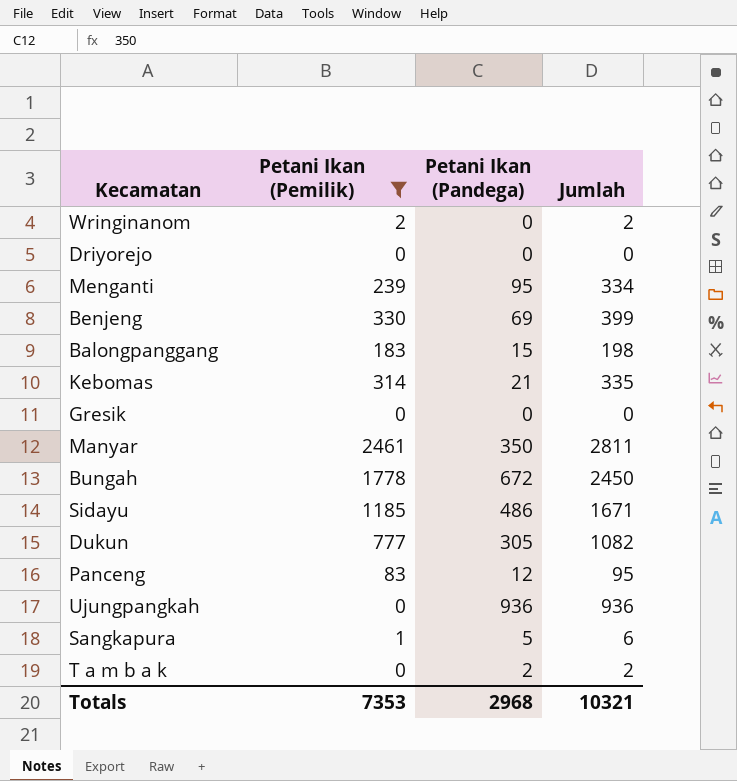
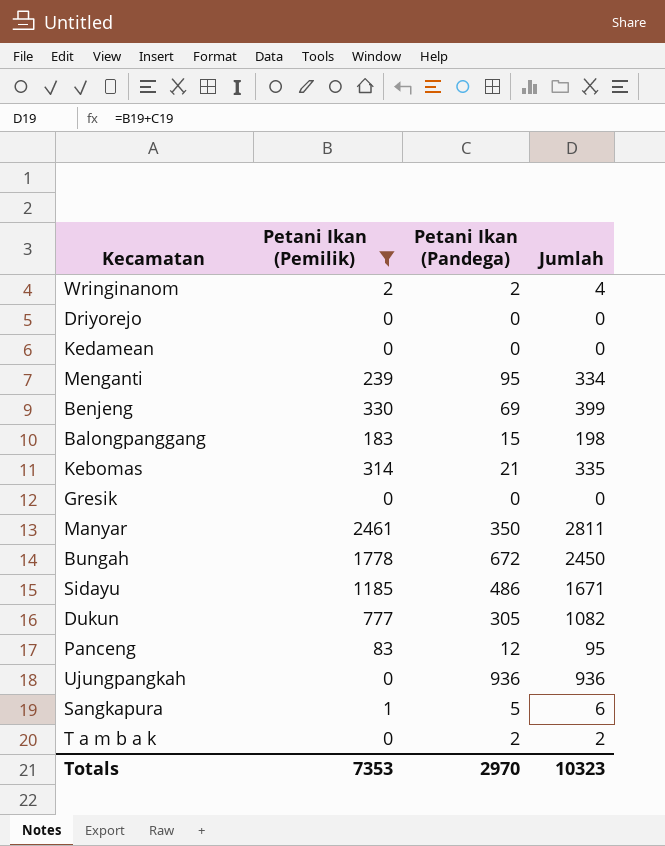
Wringinanom | Petani Ikan (Pandega): 0 -> 2
Wringinanom | Jumlah: 2 -> 4
row Kedamean: none -> 0 | 0 | 0
Totals | Petani Ikan (Pandega): 2968 -> 2970
Totals | Jumlah: 10321 -> 10323

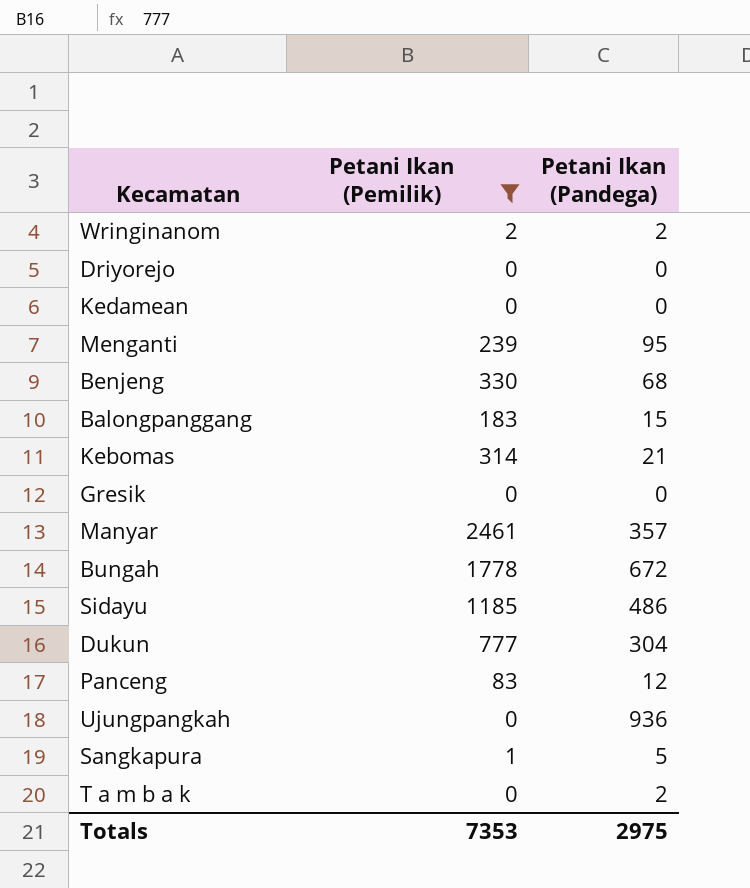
column Jumlah | formula: [Petani Ikan (Pemilik)] + [Petani Ikan (Pandega)] -> none
Benjeng | Petani Ikan (Pandega): 69 -> 68
Manyar | Petani Ikan (Pandega): 350 -> 357
Dukun | Petani Ikan (Pandega): 305 -> 304
Totals | Petani Ikan (Pandega): 2970 -> 2975

